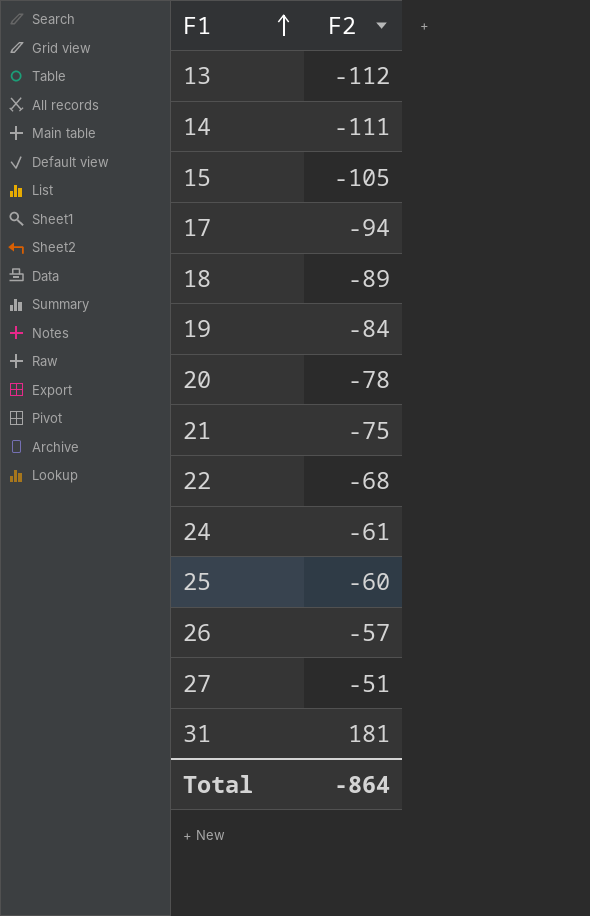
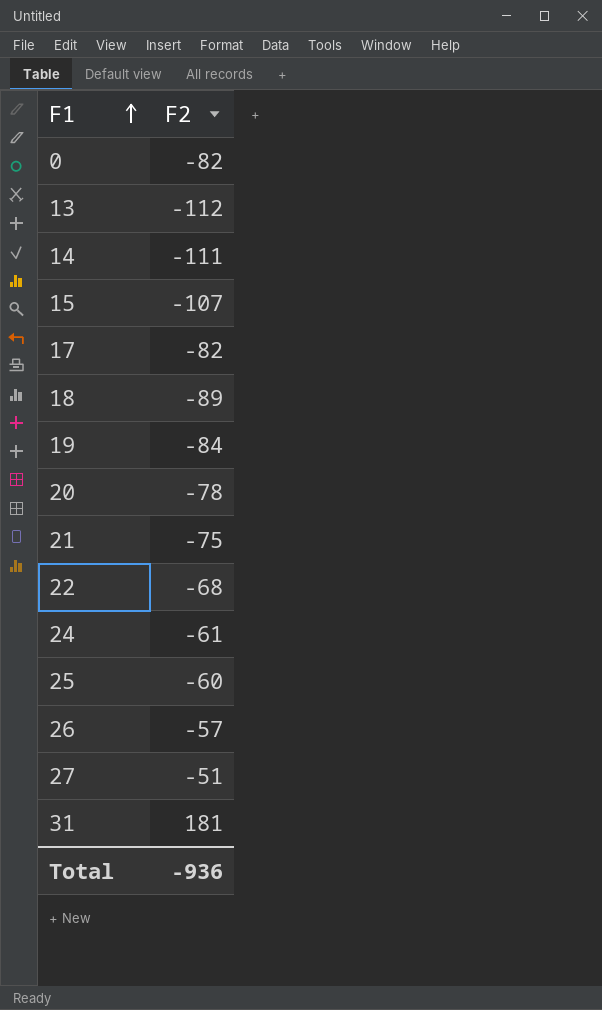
row 0: none -> -82
15 | F2: -105 -> -107
17 | F2: -94 -> -82
Total | F2: -864 -> -936

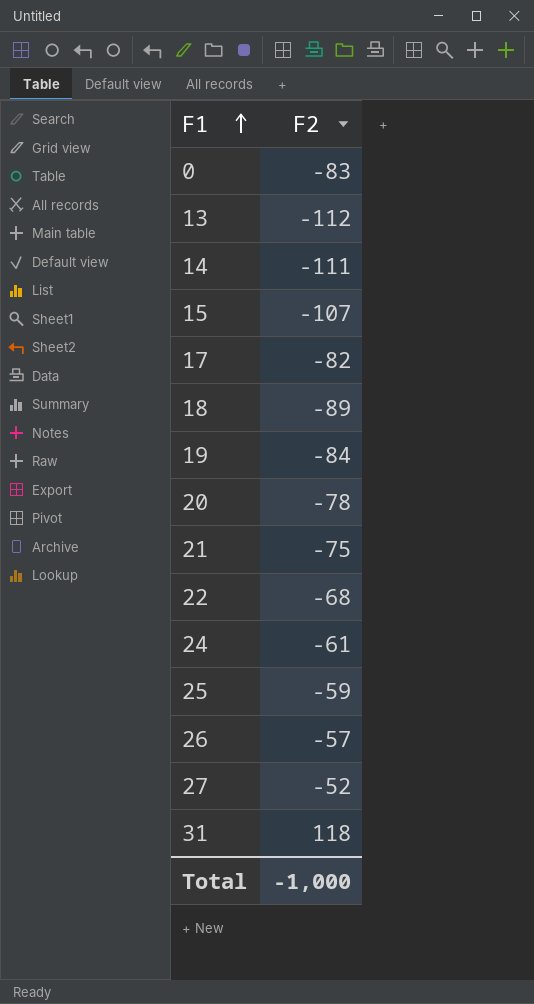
0 | F2: -82 -> -83
25 | F2: -60 -> -59
27 | F2: -51 -> -52
31 | F2: 181 -> 118
Total | F2: -936 -> -1,000

